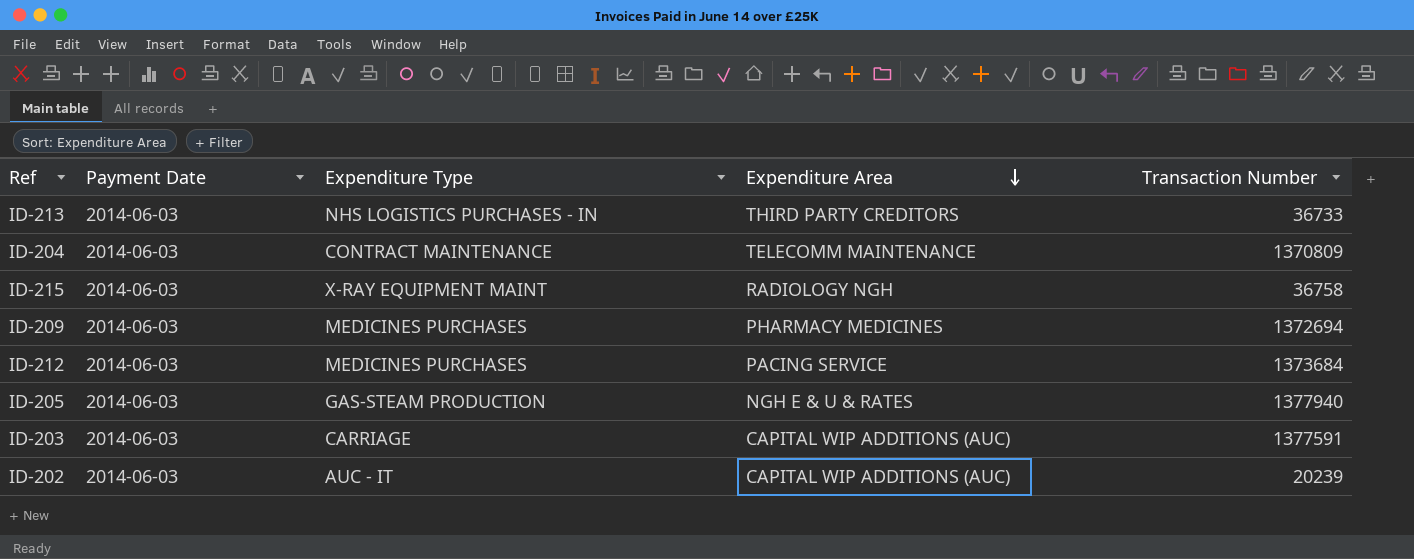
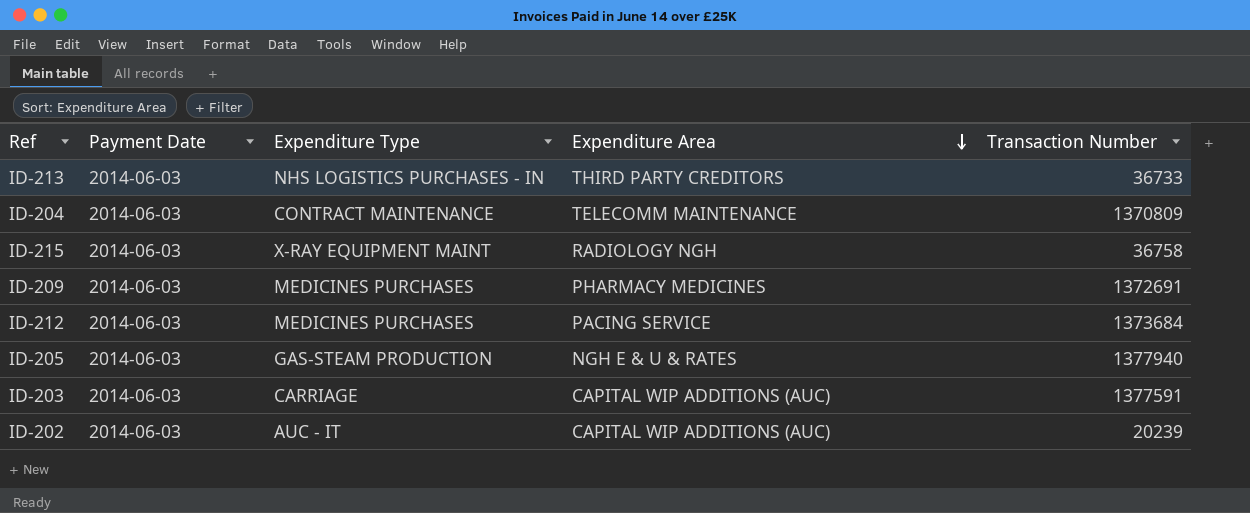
ID-209 | Transaction Number: 1372694 -> 1372691

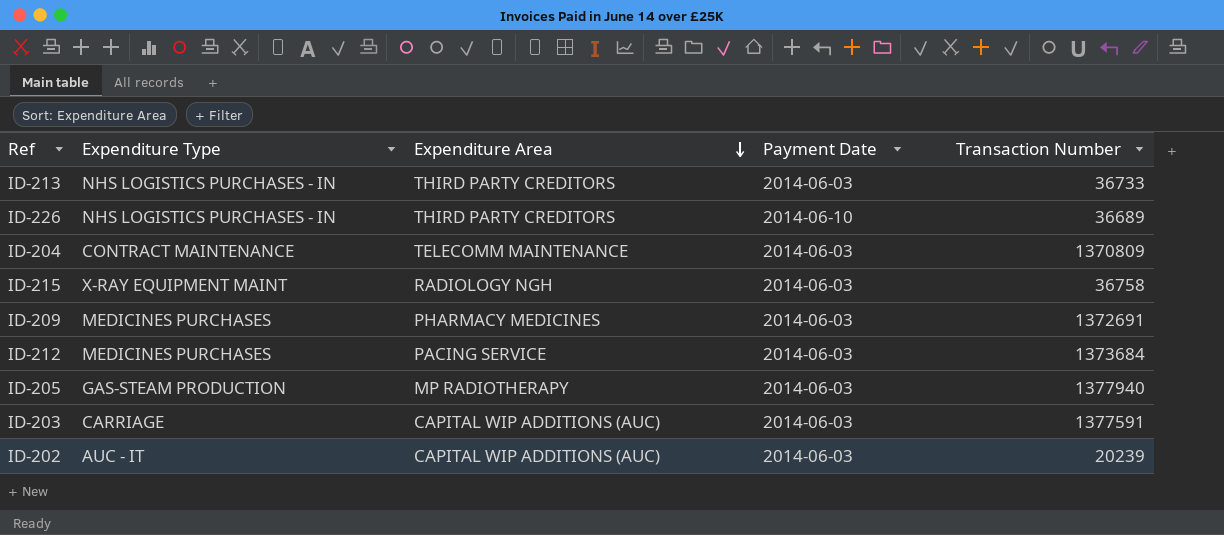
column Payment Date | position: 2 -> 4
row ID-226: none -> NHS LOGISTICS PURCHASES - IN | THIRD PARTY CREDITORS | 2014-06-10 | 36689
ID-205 | Expenditure Area: NGH E & U & RATES -> MP RADIOTHERAPY

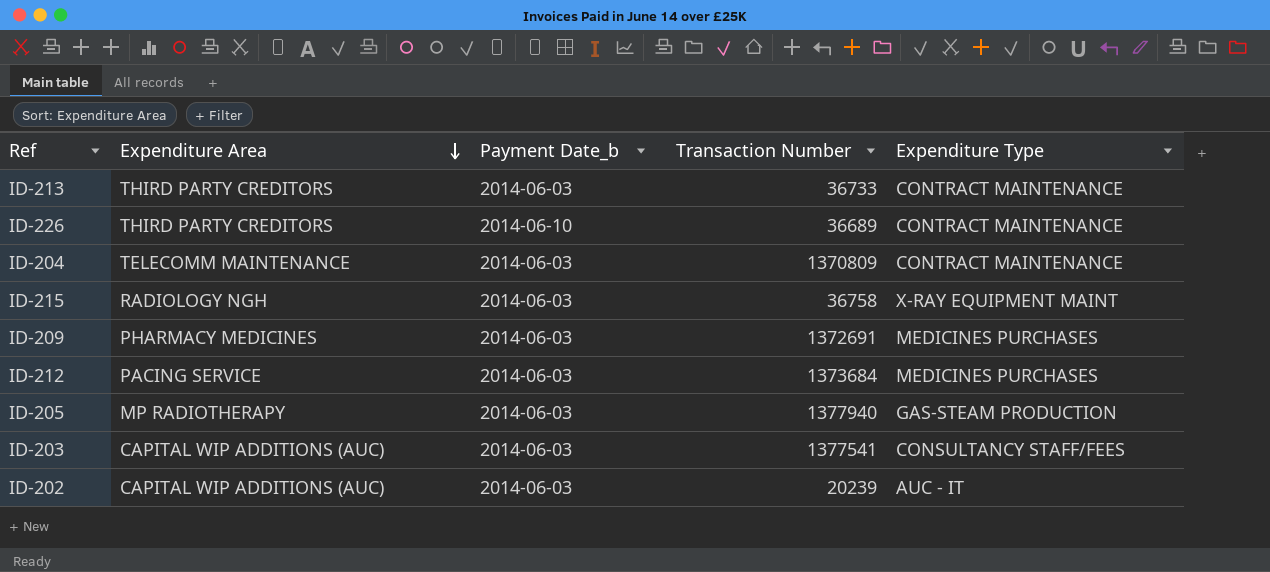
column name: Payment Date -> Payment Date_b
column Expenditure Type | position: 2 -> 5
ID-213 | Expenditure Type: NHS LOGISTICS PURCHASES - IN -> CONTRACT MAINTENANCE
ID-226 | Expenditure Type: NHS LOGISTICS PURCHASES - IN -> CONTRACT MAINTENANCE
ID-203 | Transaction Number: 1377591 -> 1377541
ID-203 | Expenditure Type: CARRIAGE -> CONSULTANCY STAFF/FEES

